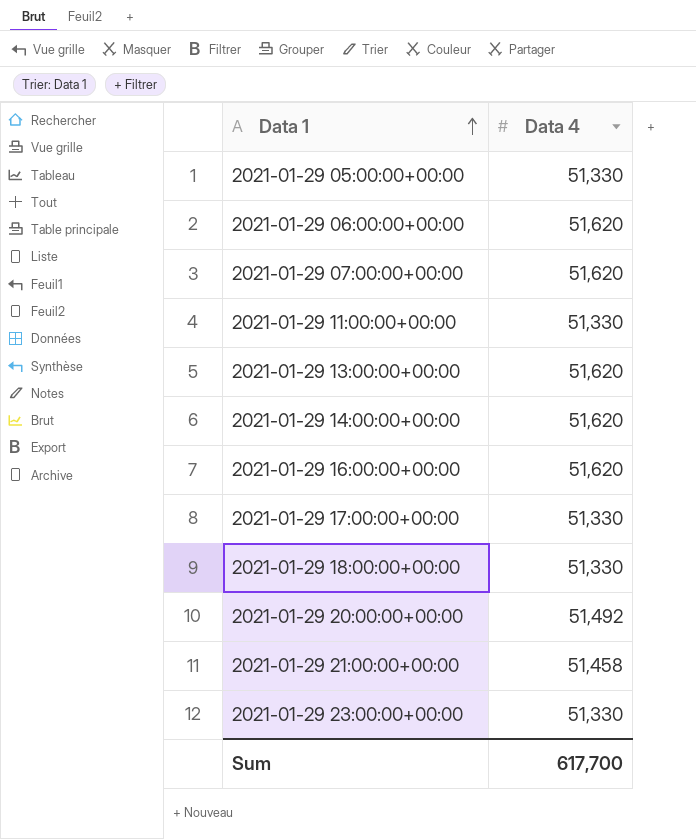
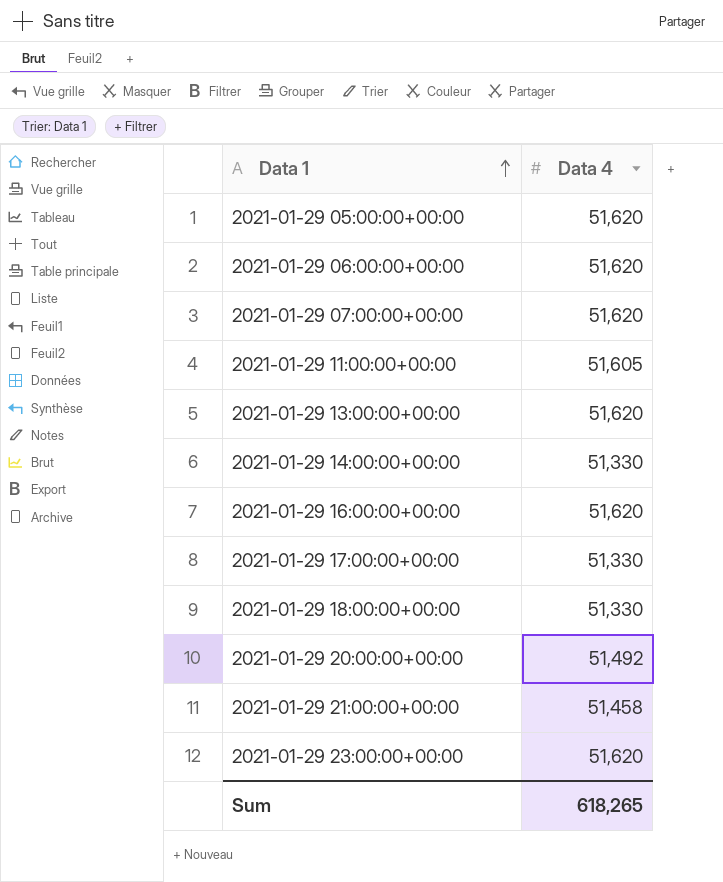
2021-01-29 05:00:00+00:00 | Data 4: 51,330 -> 51,620
2021-01-29 11:00:00+00:00 | Data 4: 51,330 -> 51,605
2021-01-29 14:00:00+00:00 | Data 4: 51,620 -> 51,330
2021-01-29 23:00:00+00:00 | Data 4: 51,330 -> 51,620
Sum | Data 4: 617,700 -> 618,265

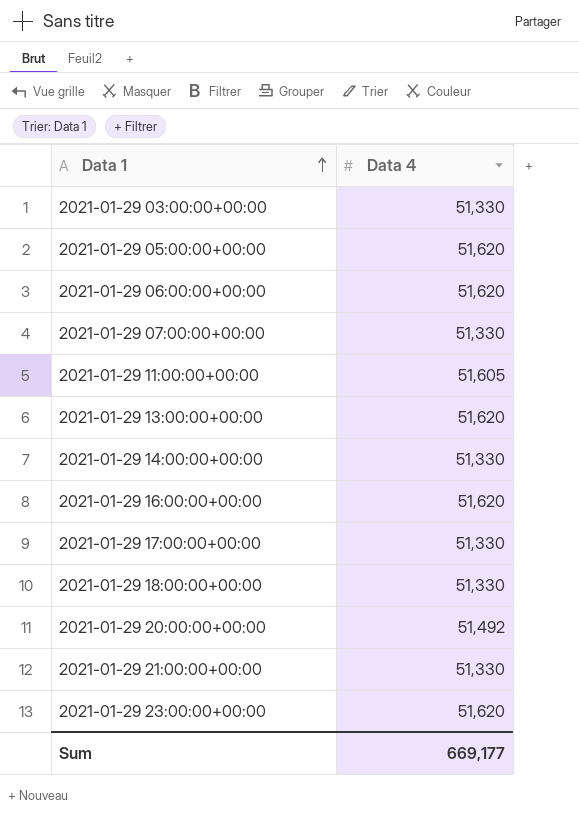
row 2021-01-29 03:00:00+00:00: none -> 51,330
2021-01-29 07:00:00+00:00 | Data 4: 51,620 -> 51,330
2021-01-29 21:00:00+00:00 | Data 4: 51,458 -> 51,330
Sum | Data 4: 618,265 -> 669,177

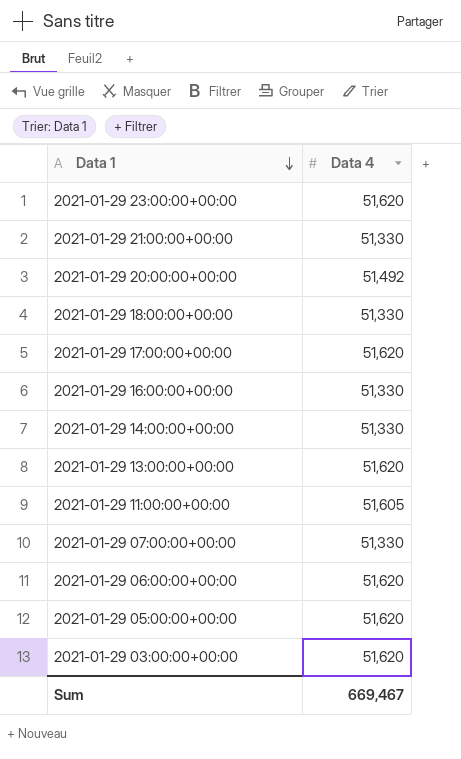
row order: Data 1 ascending -> Data 1 descending
2021-01-29 17:00:00+00:00 | Data 4: 51,330 -> 51,620
2021-01-29 16:00:00+00:00 | Data 4: 51,620 -> 51,330
2021-01-29 03:00:00+00:00 | Data 4: 51,330 -> 51,620
Sum | Data 4: 669,177 -> 669,467

